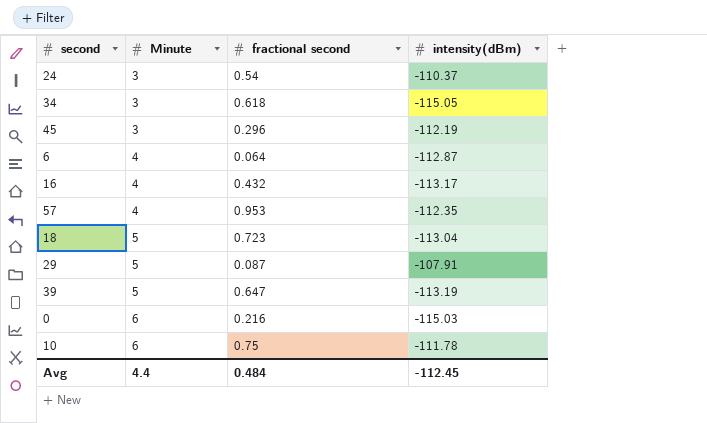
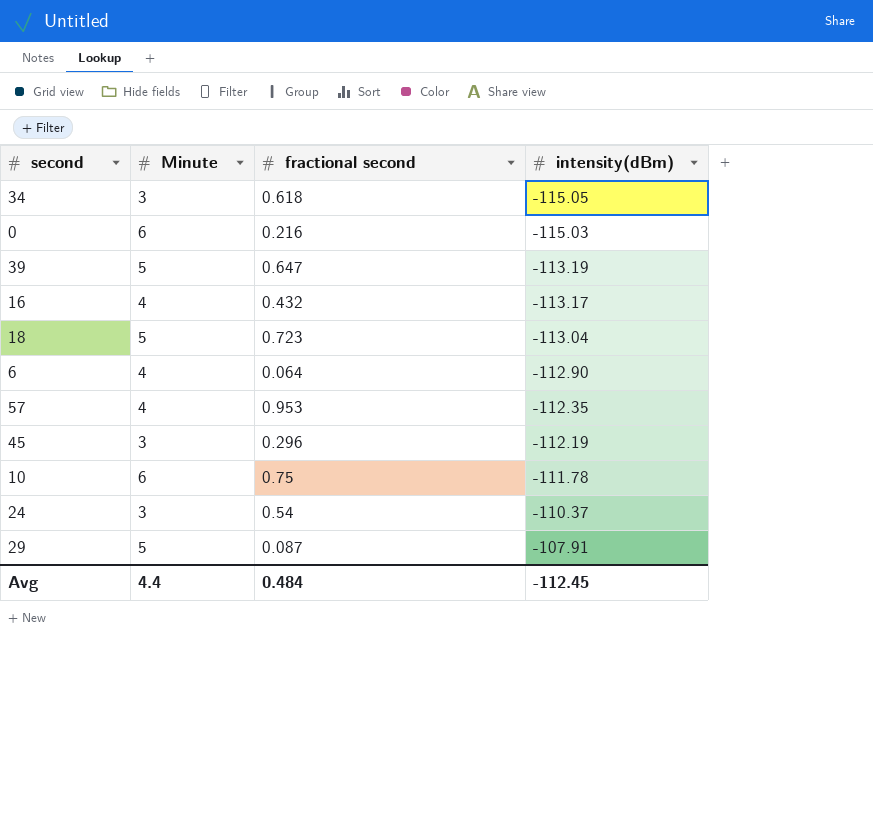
row order: Minute ascending -> intensity(dBm) ascending
6 | intensity(dBm): -112.87 -> -112.90

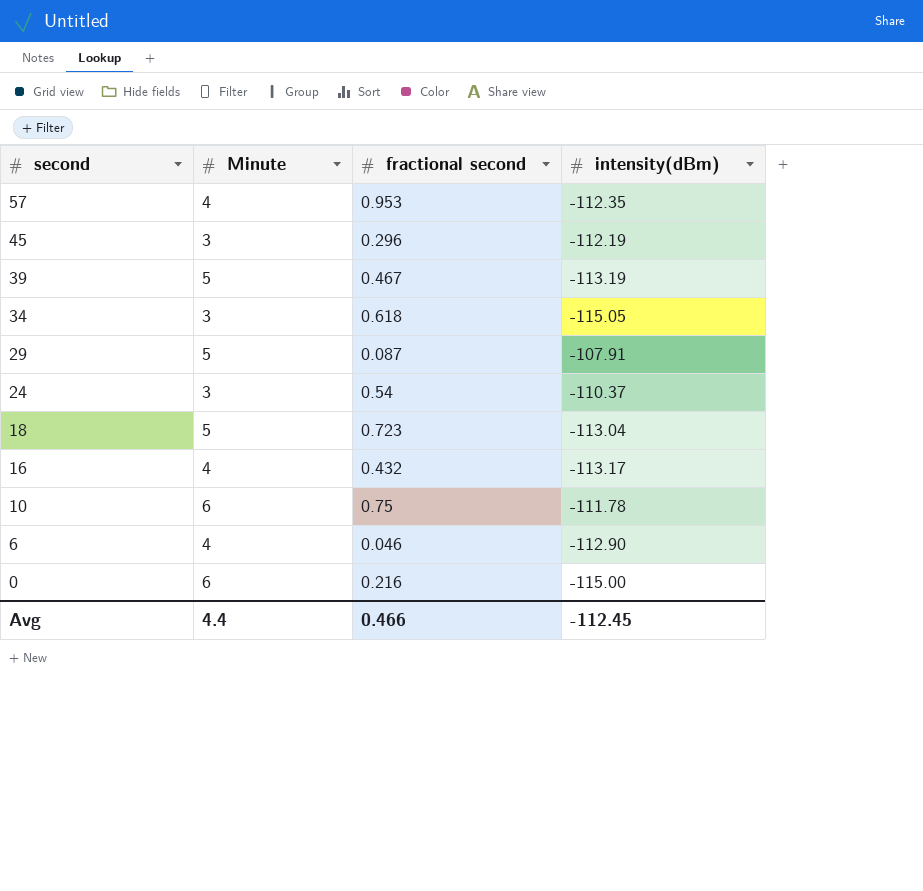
row order: intensity(dBm) ascending -> second descending
39 | fractional second: 0.647 -> 0.467
6 | fractional second: 0.064 -> 0.046
0 | intensity(dBm): -115.03 -> -115.00
Avg | fractional second: 0.484 -> 0.466

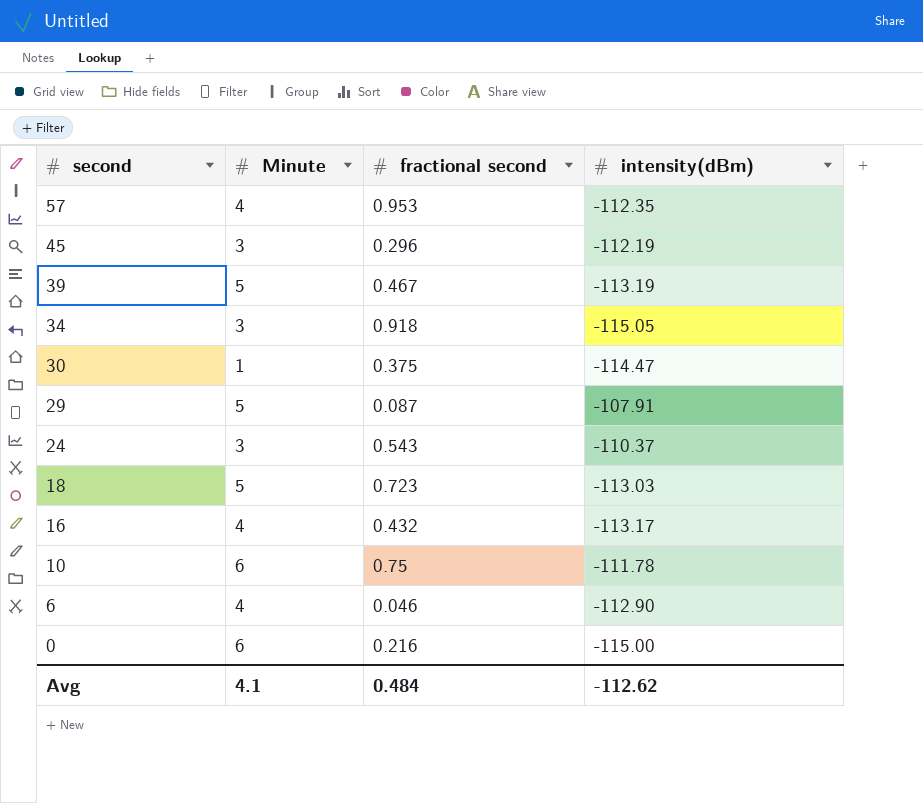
34 | fractional second: 0.618 -> 0.918
row 30: none -> 1 | 0.375 | -114.47
24 | fractional second: 0.54 -> 0.543
18 | intensity(dBm): -113.04 -> -113.03
Avg | Minute: 4.4 -> 4.1
Avg | fractional second: 0.466 -> 0.484
Avg | intensity(dBm): -112.45 -> -112.62

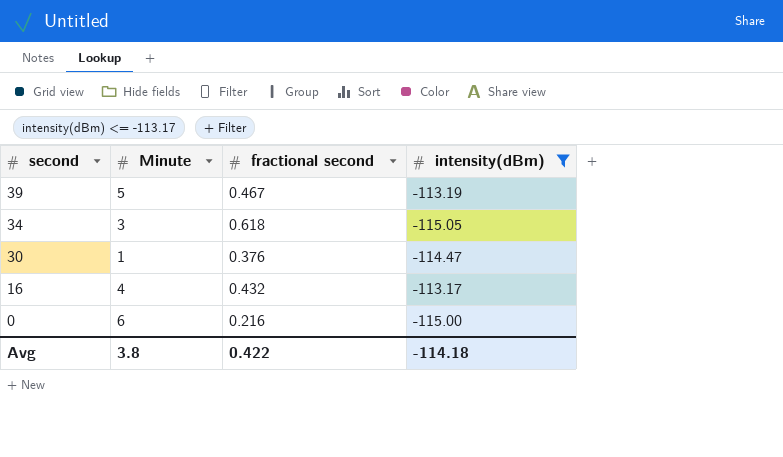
filter: none -> intensity(dBm) <= -113.17
34 | fractional second: 0.918 -> 0.618
30 | fractional second: 0.375 -> 0.376
Avg | Minute: 4.1 -> 3.8
Avg | fractional second: 0.484 -> 0.422
Avg | intensity(dBm): -112.62 -> -114.18

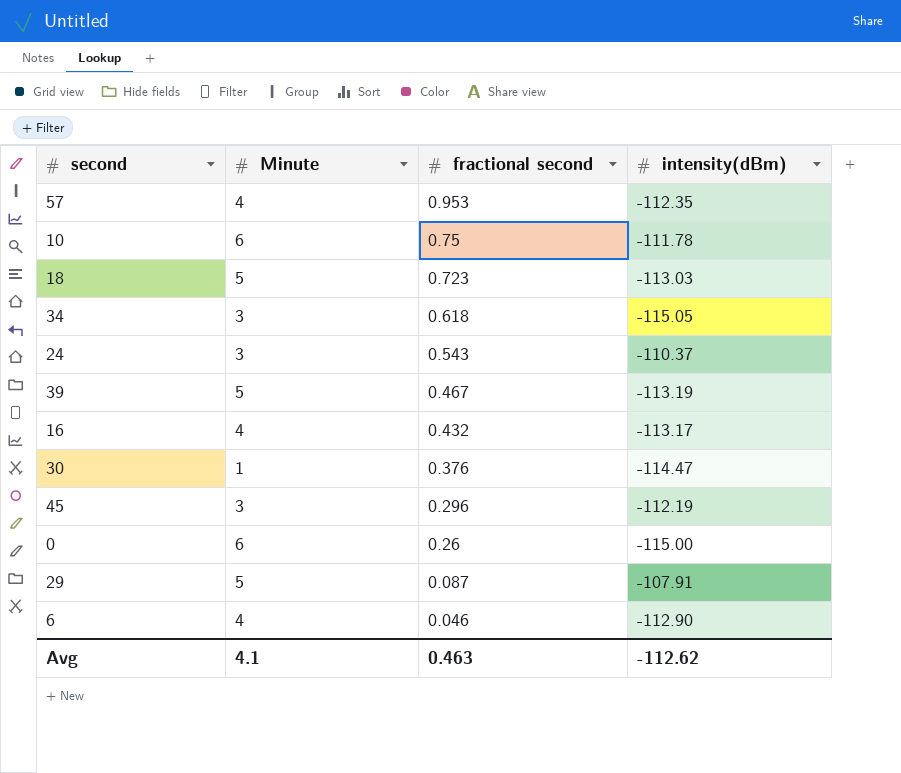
filter: intensity(dBm) <= -113.17 -> none
row order: second descending -> fractional second descending
0 | fractional second: 0.216 -> 0.26
Avg | Minute: 3.8 -> 4.1
Avg | fractional second: 0.422 -> 0.463
Avg | intensity(dBm): -114.18 -> -112.62

